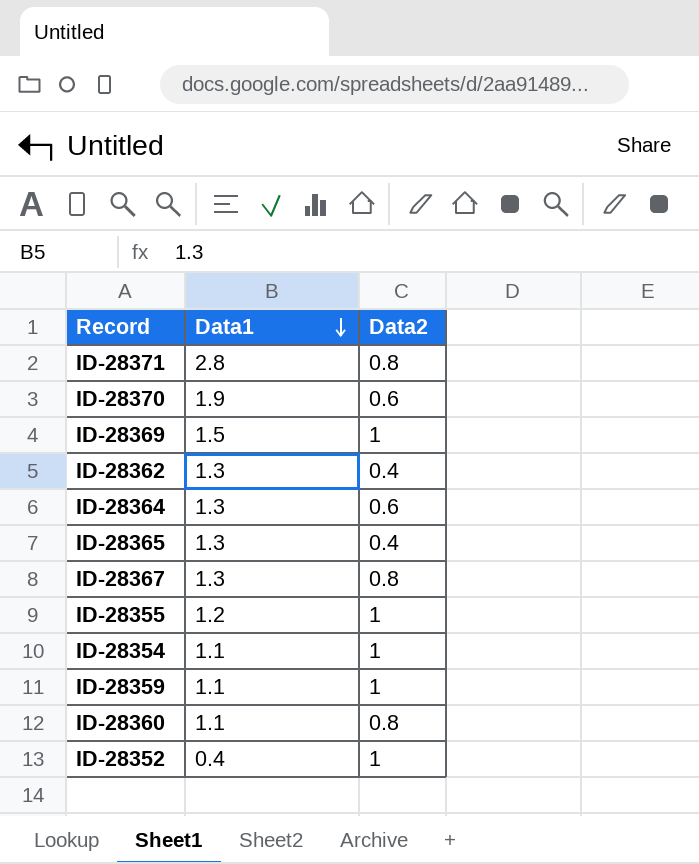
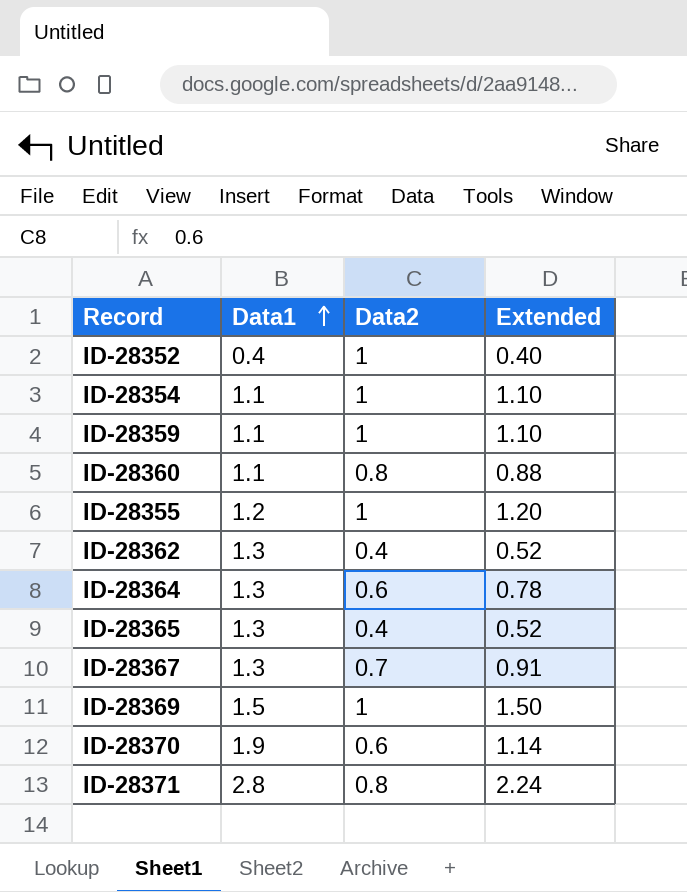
row order: Data1 descending -> Data1 ascending
column Extended | formula: none -> [Data1] * [Data2]
ID-28367 | Data2: 0.8 -> 0.7

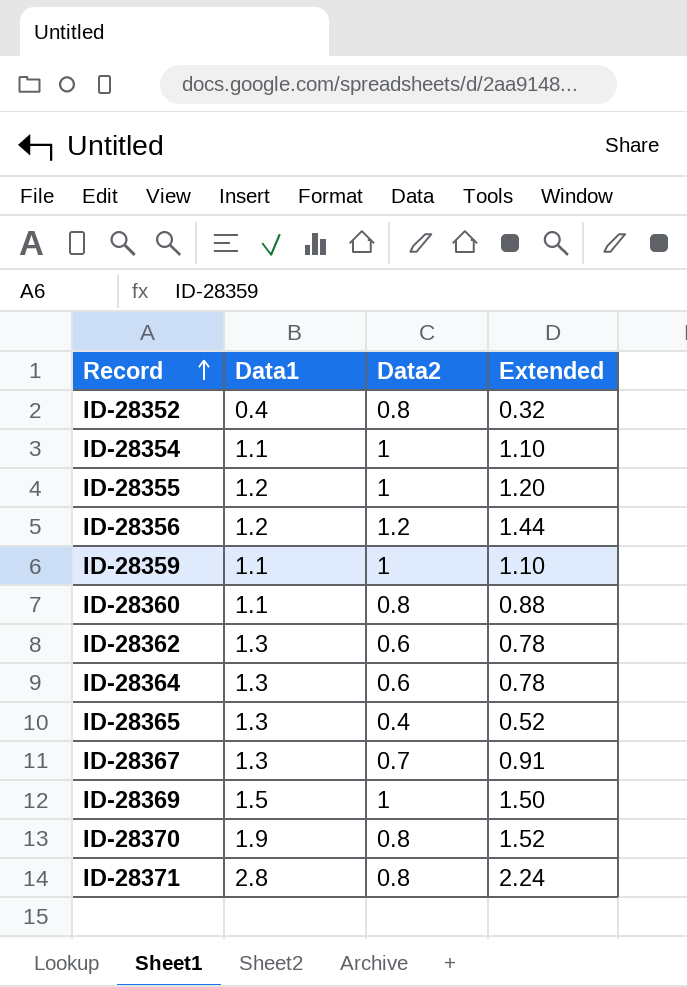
row order: Data1 ascending -> Record ascending
ID-28352 | Data2: 1 -> 0.8
ID-28352 | Extended: 0.40 -> 0.32
row ID-28356: none -> 1.2 | 1.2 | 1.44
ID-28362 | Data2: 0.4 -> 0.6
ID-28362 | Extended: 0.52 -> 0.78
ID-28370 | Data2: 0.6 -> 0.8
ID-28370 | Extended: 1.14 -> 1.52

